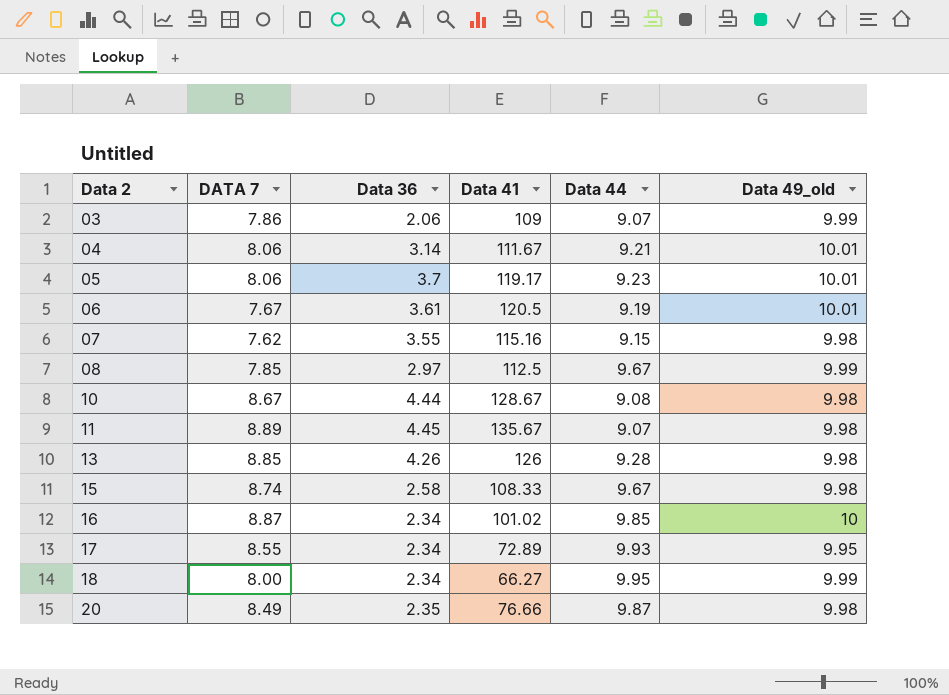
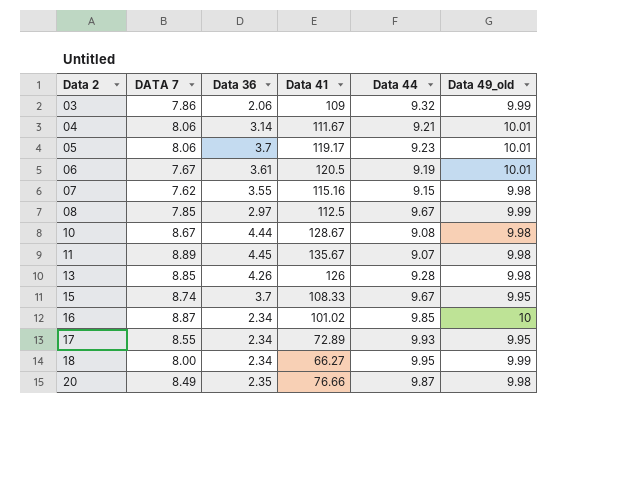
03 | Data 44: 9.07 -> 9.32
15 | Data 36: 2.58 -> 3.7
15 | Data 49_old: 9.98 -> 9.95

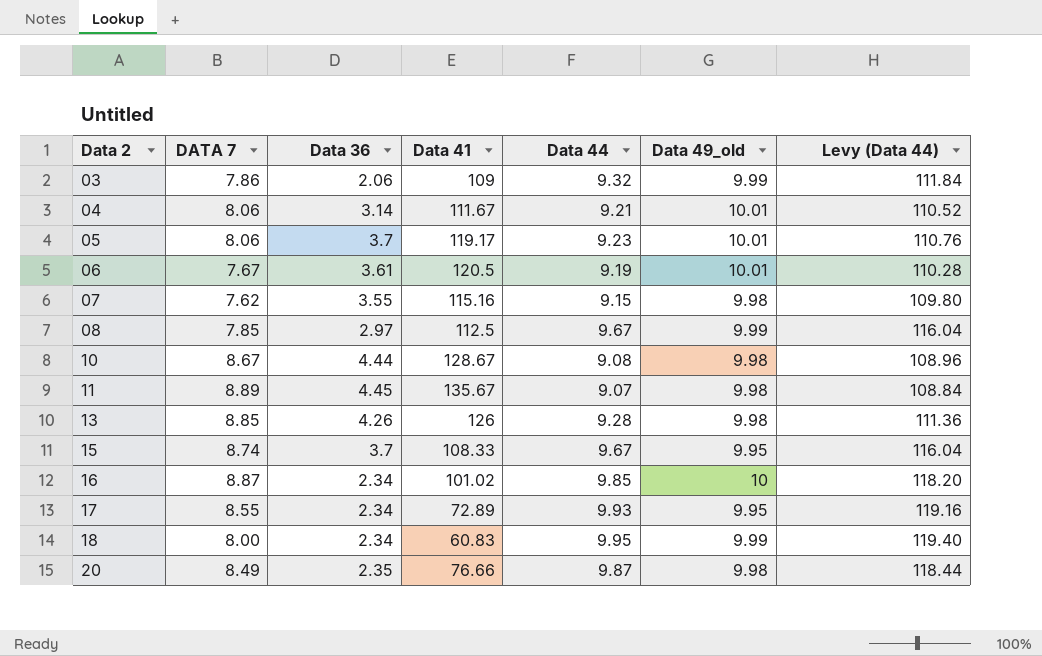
column Levy (Data 44) | formula: none -> [Data 44] * 12
18 | Data 41: 66.27 -> 60.83

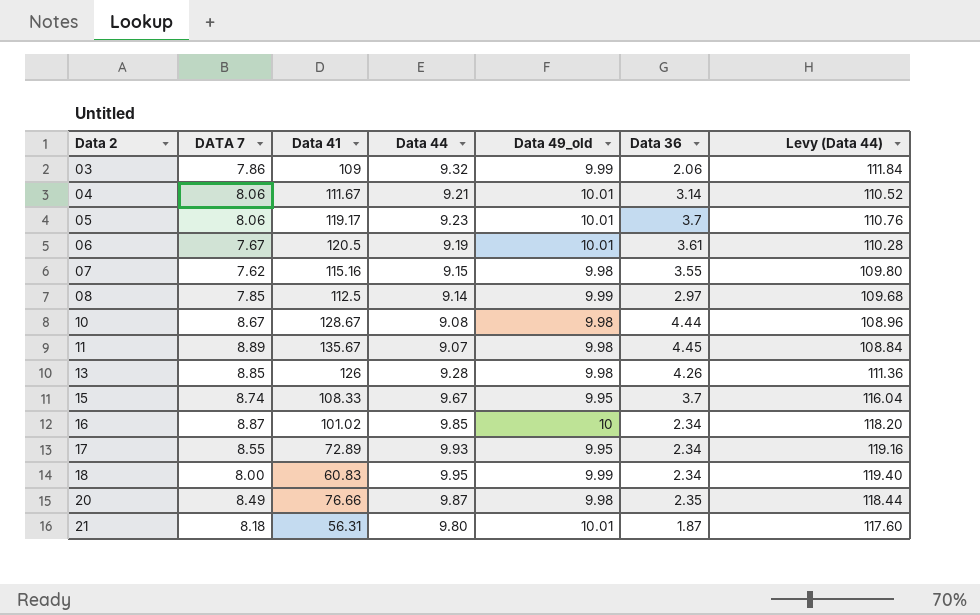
column Data 36 | position: 3 -> 6
08 | Data 44: 9.67 -> 9.14
08 | Levy (Data 44): 116.04 -> 109.68
row 21: none -> 8.18 | 56.31 | 9.80 | 10.01 | 1.87 | 117.60

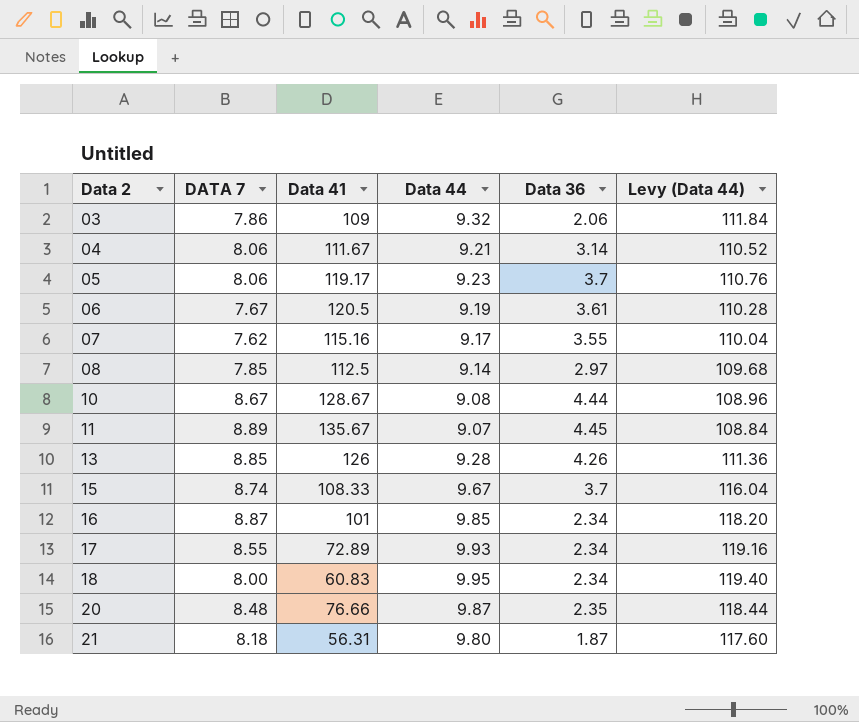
column Data 49_old | position: 5 -> none
07 | Data 44: 9.15 -> 9.17
07 | Levy (Data 44): 109.80 -> 110.04
16 | Data 41: 101.02 -> 101
20 | DATA 7: 8.49 -> 8.48

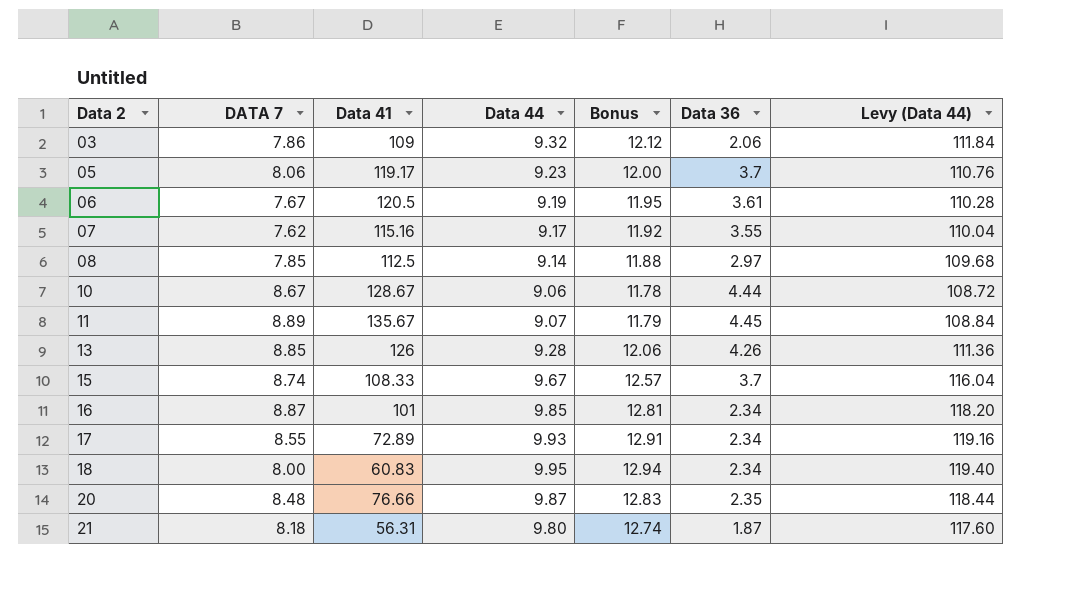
column Bonus | formula: none -> [Data 44] * 1.3
row 04: 8.06 | 111.67 | 9.21 | 3.14 | 110.52 -> none
10 | Data 44: 9.08 -> 9.06
10 | Levy (Data 44): 108.96 -> 108.72

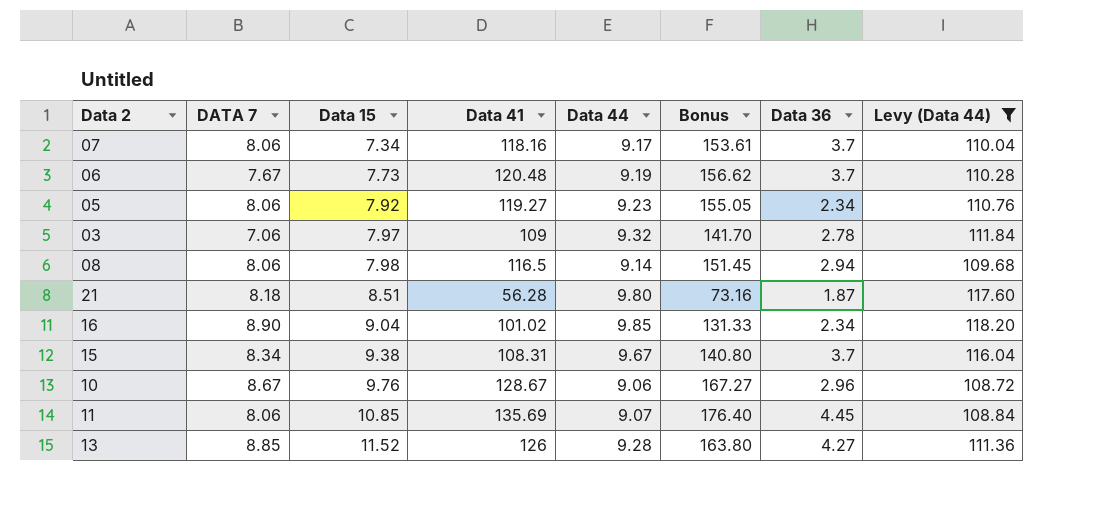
filter: none -> Levy (Data 44) <= 118.20
row order: Data 2 ascending -> Data 15 ascending
column Data 15 | position: none -> 3
column Bonus | formula: [Data 44] * 1.3 -> [Data 41] * 1.3
07 | DATA 7: 7.62 -> 8.06
07 | Data 41: 115.16 -> 118.16
07 | Data 36: 3.55 -> 3.7
06 | Data 41: 120.5 -> 120.48
06 | Data 36: 3.61 -> 3.7
05 | Data 41: 119.17 -> 119.27
05 | Data 36: 3.7 -> 2.34
03 | DATA 7: 7.86 -> 7.06
03 | Data 36: 2.06 -> 2.78
08 | DATA 7: 7.85 -> 8.06
08 | Data 41: 112.5 -> 116.5
08 | Data 36: 2.97 -> 2.94
21 | Data 41: 56.31 -> 56.28
16 | DATA 7: 8.87 -> 8.90
16 | Data 41: 101 -> 101.02
15 | DATA 7: 8.74 -> 8.34
15 | Data 41: 108.33 -> 108.31
10 | Data 36: 4.44 -> 2.96
11 | DATA 7: 8.89 -> 8.06
11 | Data 41: 135.67 -> 135.69
13 | Data 36: 4.26 -> 4.27

